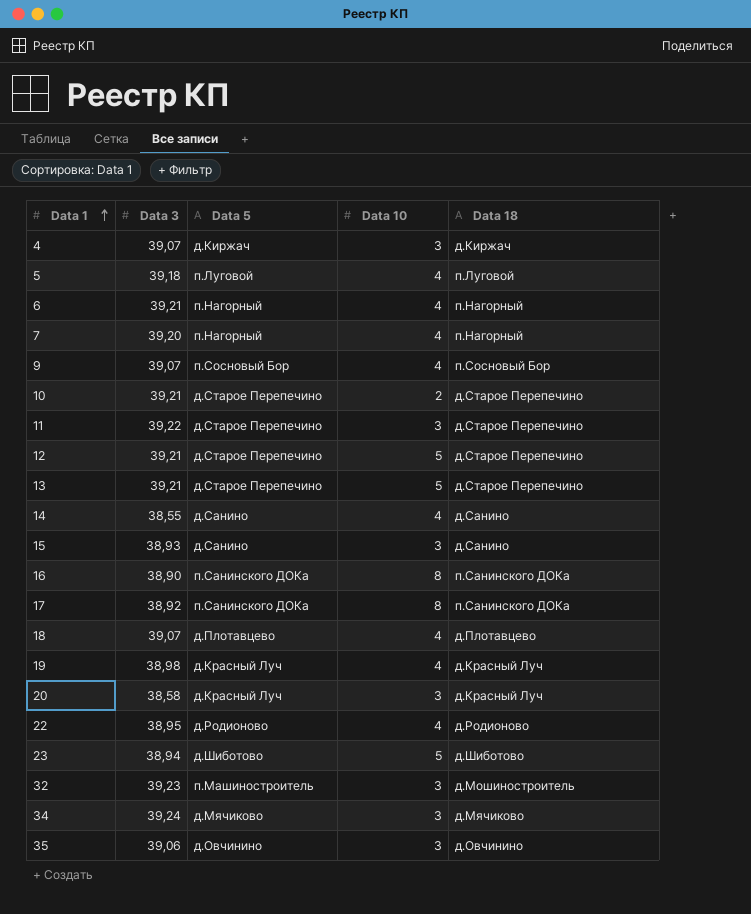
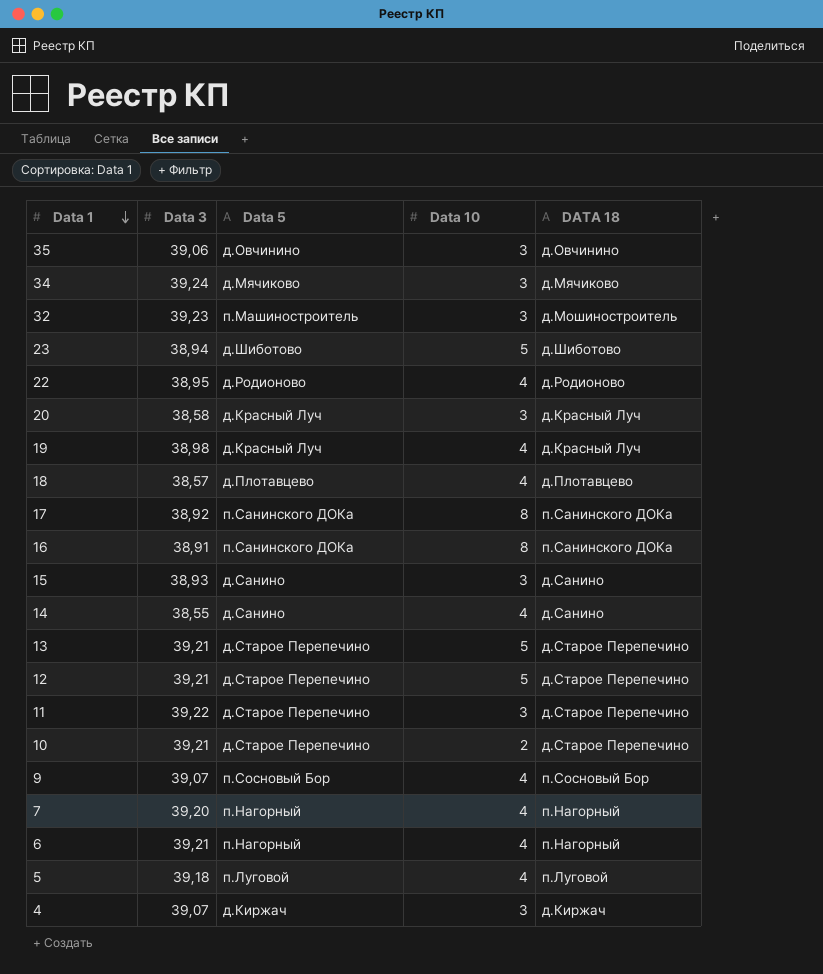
row order: Data 1 ascending -> Data 1 descending
column name: Data 18 -> DATA 18
18 | Data 3: 39,07 -> 38,57
16 | Data 3: 38,90 -> 38,91

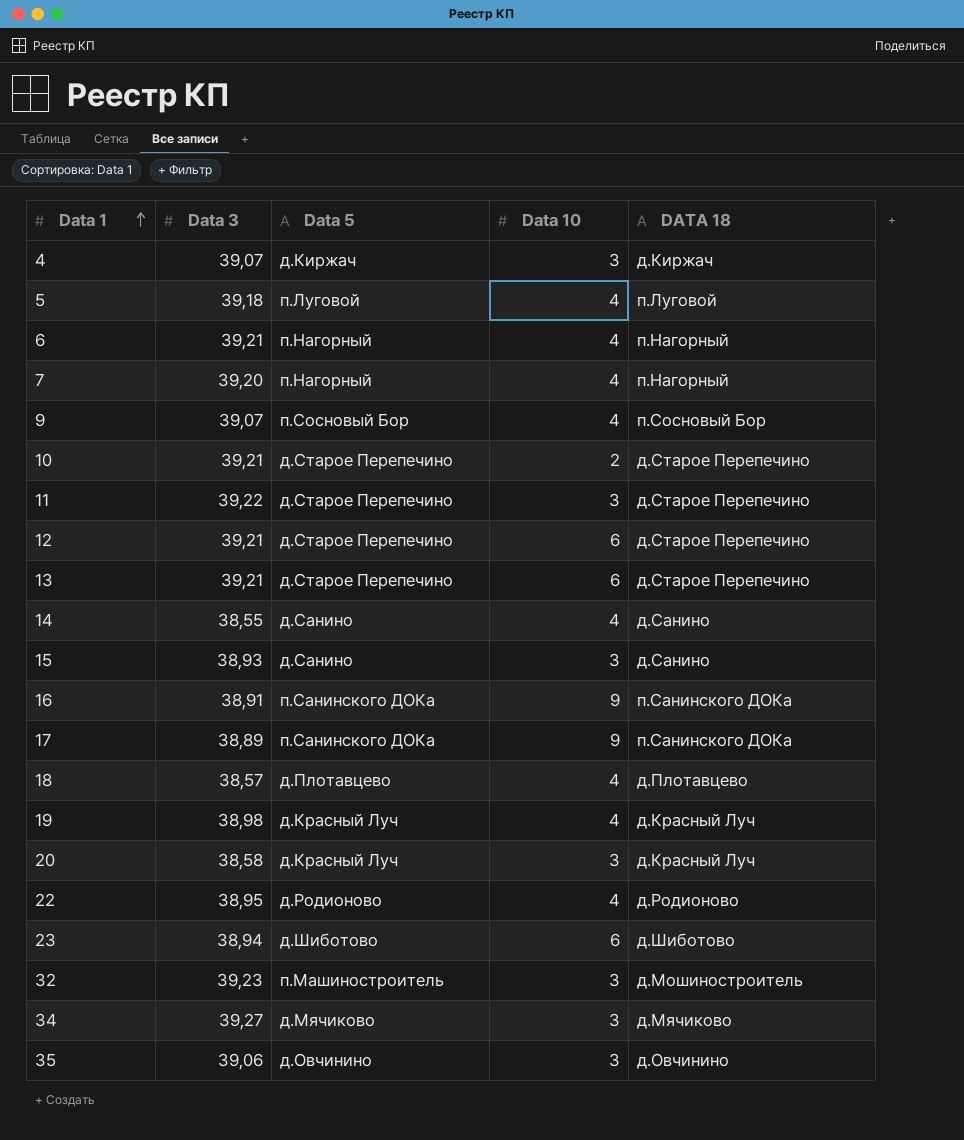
row order: Data 1 descending -> Data 1 ascending
12 | Data 10: 5 -> 6
13 | Data 10: 5 -> 6
16 | Data 10: 8 -> 9
17 | Data 3: 38,92 -> 38,89
17 | Data 10: 8 -> 9
23 | Data 10: 5 -> 6
34 | Data 3: 39,24 -> 39,27

